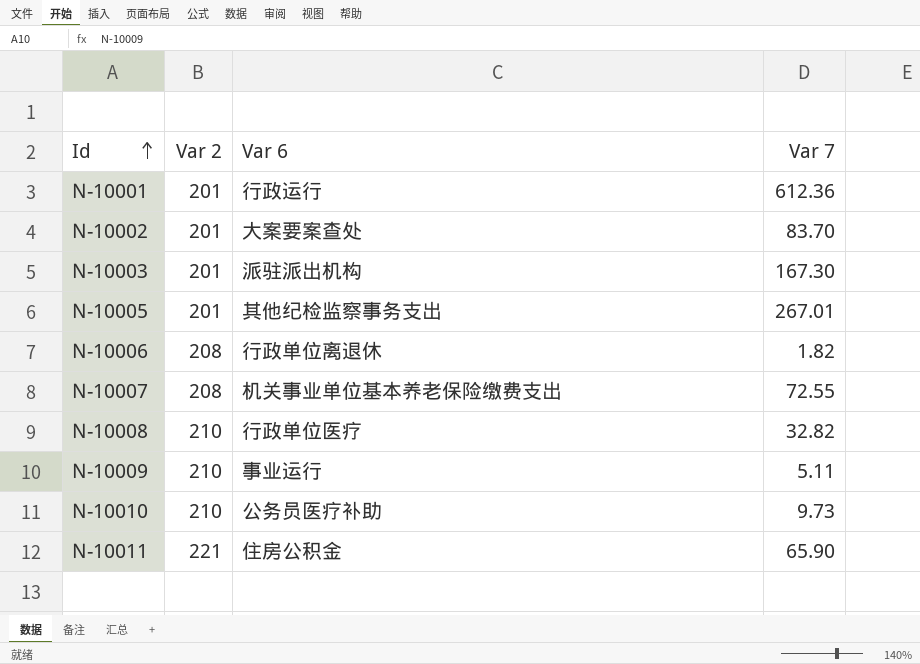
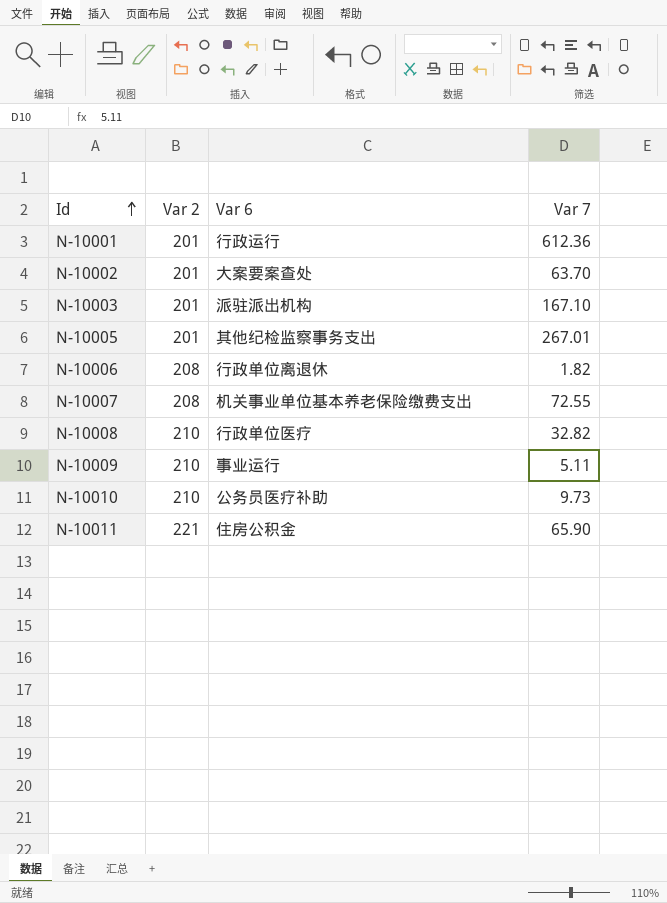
N-10002 | Var 7: 83.70 -> 63.70
N-10003 | Var 7: 167.30 -> 167.10

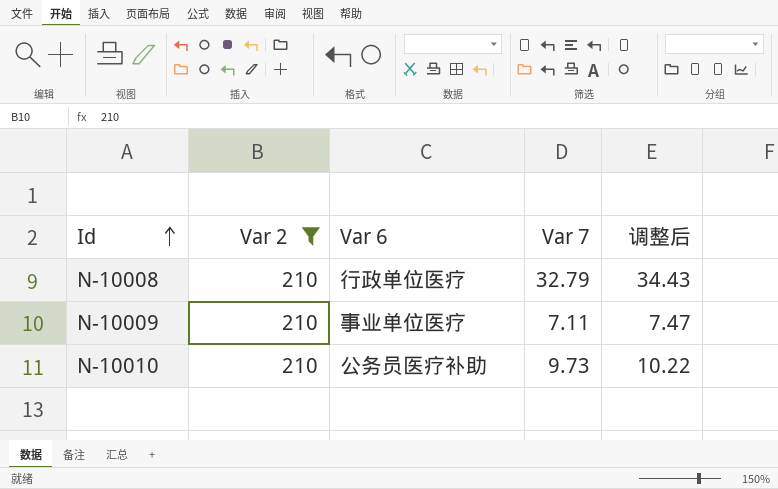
filter: none -> Var 2 = 210
column 调整后 | formula: none -> [Var 7] * 1.05
N-10008 | Var 7: 32.82 -> 32.79
N-10009 | Var 6: 事业运行 -> 事业单位医疗
N-10009 | Var 7: 5.11 -> 7.11

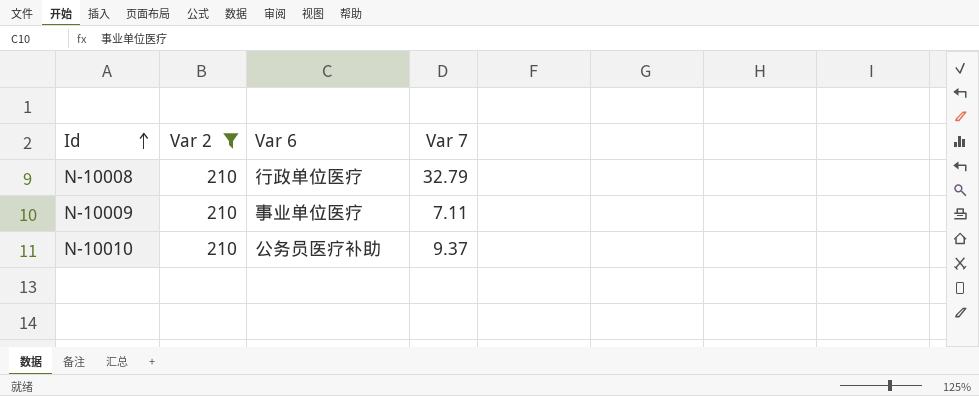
column 调整后 | formula: [Var 7] * 1.05 -> none
N-10010 | Var 7: 9.73 -> 9.37

